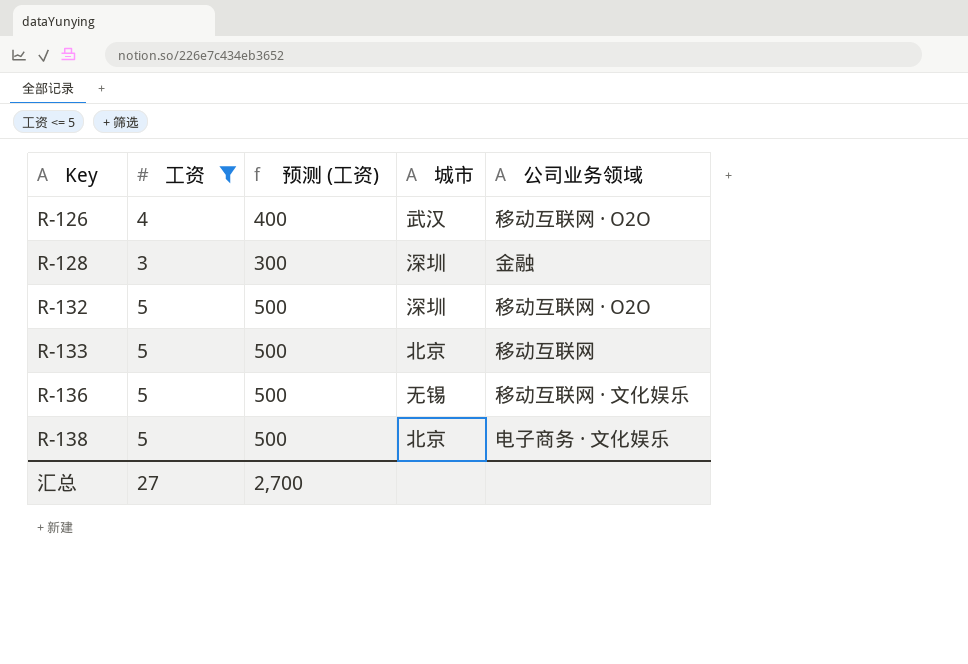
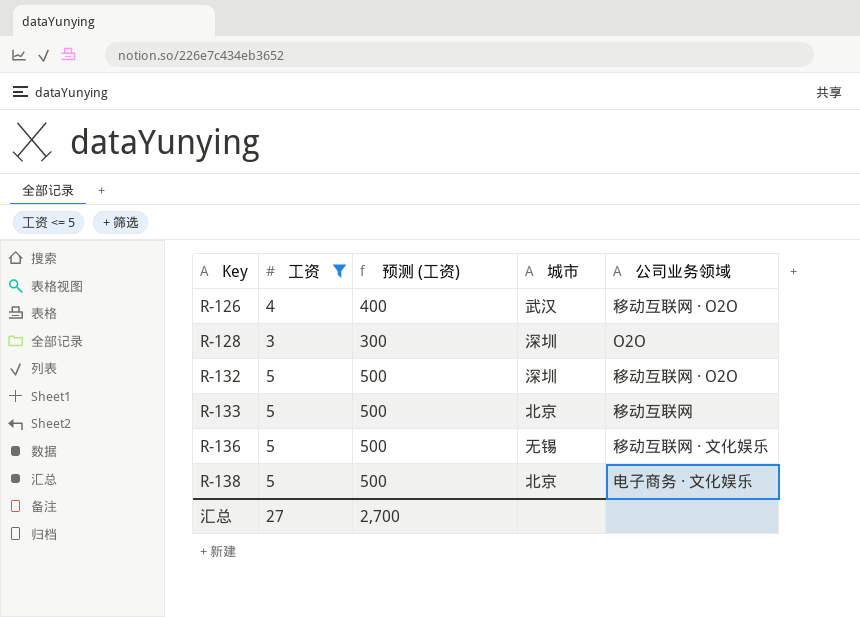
R-128 | 公司业务领域: 金融 -> O2O

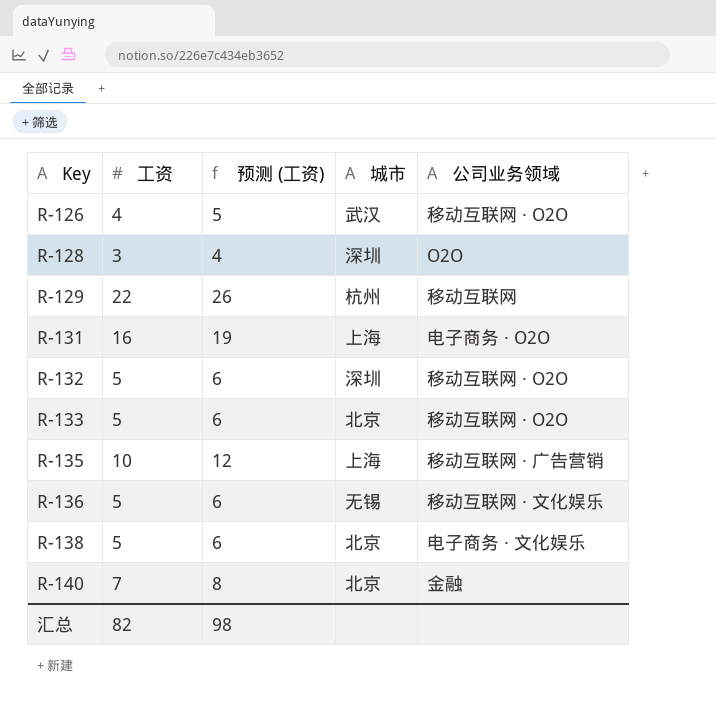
filter: 工资 <= 5 -> none
column 预测 (工资) | formula: [工资] * 100 -> [工资] * 1.2
R-133 | 公司业务领域: 移动互联网 -> 移动互联网 · O2O
汇总 | 工资: 27 -> 82
汇总 | 预测 (工资): 2,700 -> 98

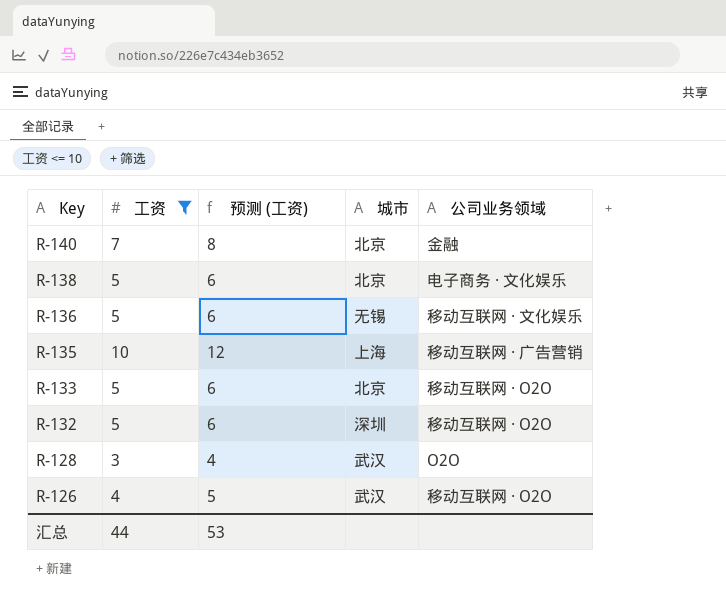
filter: none -> 工资 <= 10
row order: Key ascending -> Key descending
R-128 | 城市: 深圳 -> 武汉
汇总 | 工资: 82 -> 44
汇总 | 预测 (工资): 98 -> 53

